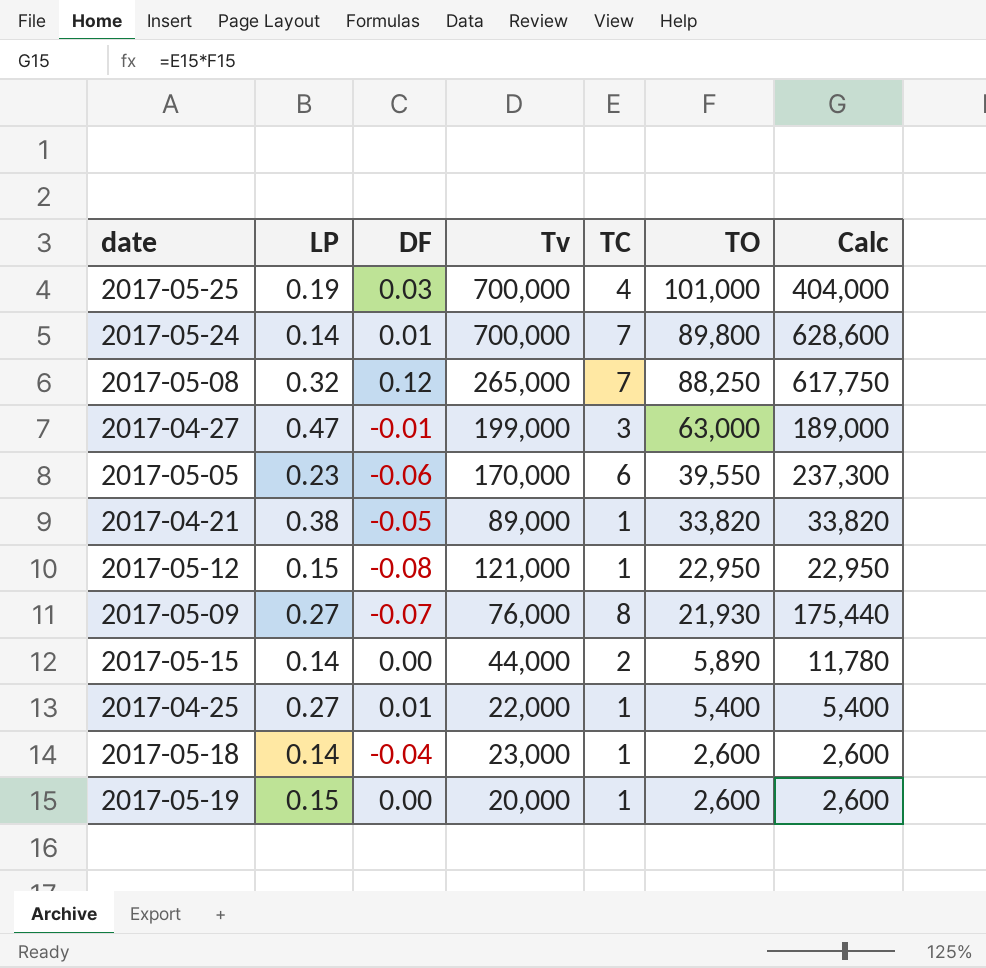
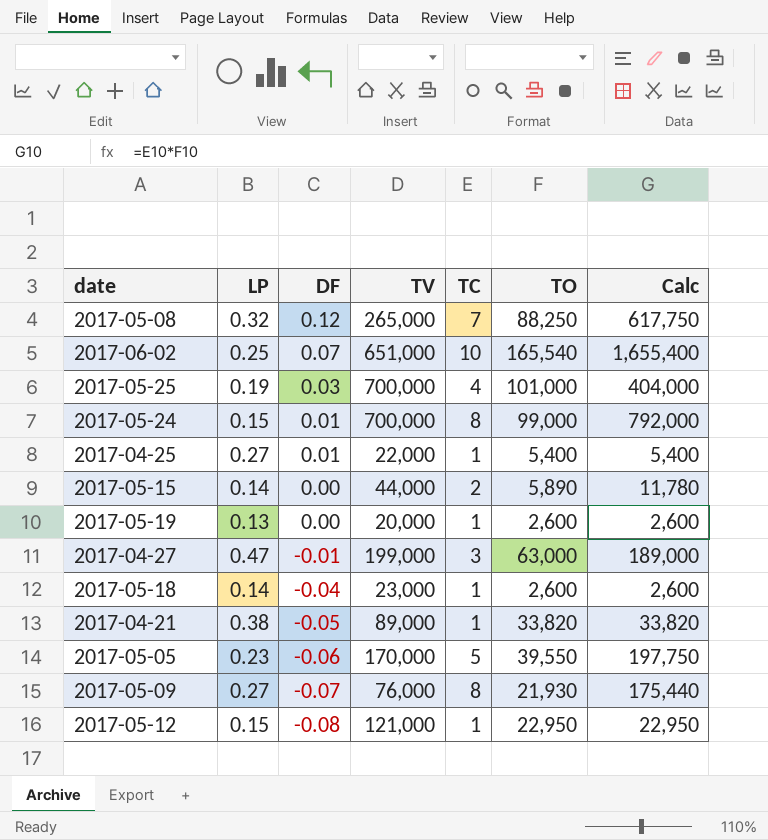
row order: TO descending -> DF descending
column name: Tv -> TV
row 2017-06-02: none -> 0.25 | 0.07 | 651,000 | 10 | 165,540 | 1,655,400
2017-05-24 | LP: 0.14 -> 0.15
2017-05-24 | TC: 7 -> 8
2017-05-24 | TO: 89,800 -> 99,000
2017-05-24 | Calc: 628,600 -> 792,000
2017-05-19 | LP: 0.15 -> 0.13
2017-05-05 | TC: 6 -> 5
2017-05-05 | Calc: 237,300 -> 197,750

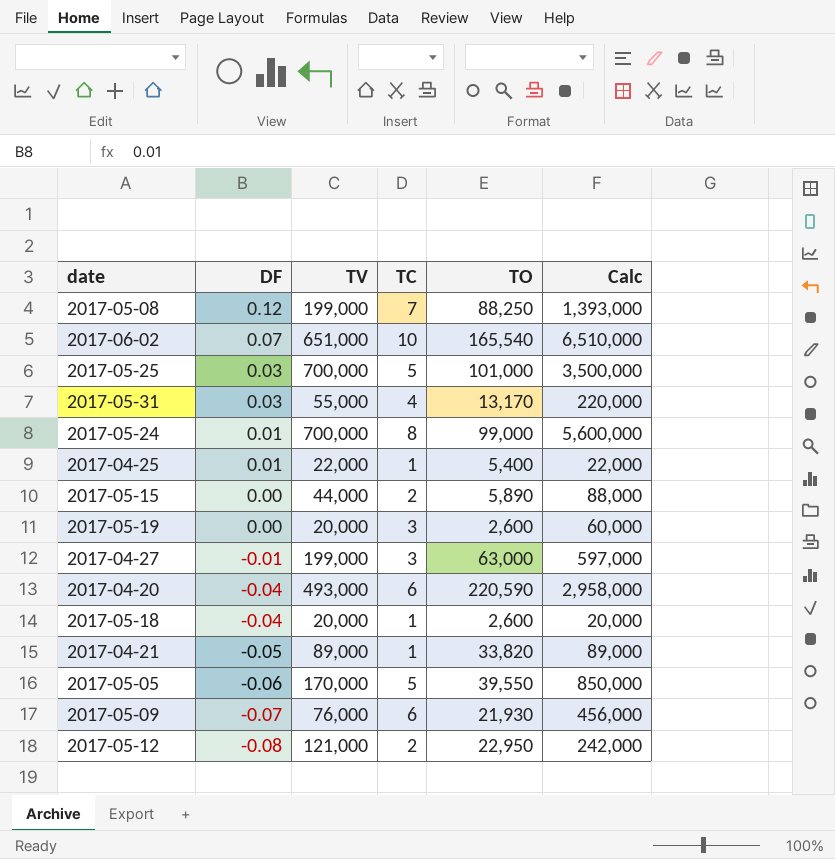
column LP | position: 2 -> none
column Calc | formula: [TC] * [TO] -> [TV] * [TC]
2017-05-08 | TV: 265,000 -> 199,000
2017-05-25 | TC: 4 -> 5
row 2017-05-31: none -> 0.03 | 55,000 | 4 | 13,170 | 220,000
2017-05-19 | TC: 1 -> 3
row 2017-04-20: none -> -0.04 | 493,000 | 6 | 220,590 | 2,958,000
2017-05-18 | TV: 23,000 -> 20,000
2017-05-09 | TC: 8 -> 6
2017-05-12 | TC: 1 -> 2

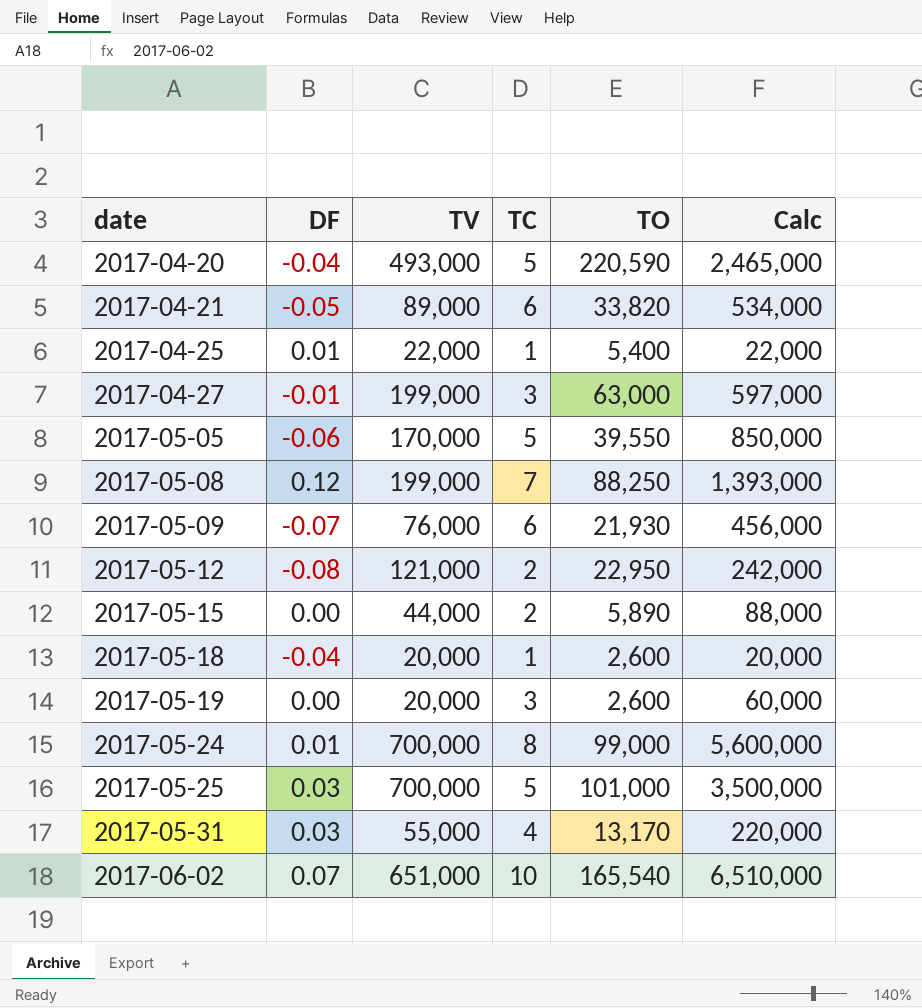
row order: DF descending -> date ascending
2017-04-20 | TC: 6 -> 5
2017-04-20 | Calc: 2,958,000 -> 2,465,000
2017-04-21 | TC: 1 -> 6
2017-04-21 | Calc: 89,000 -> 534,000

